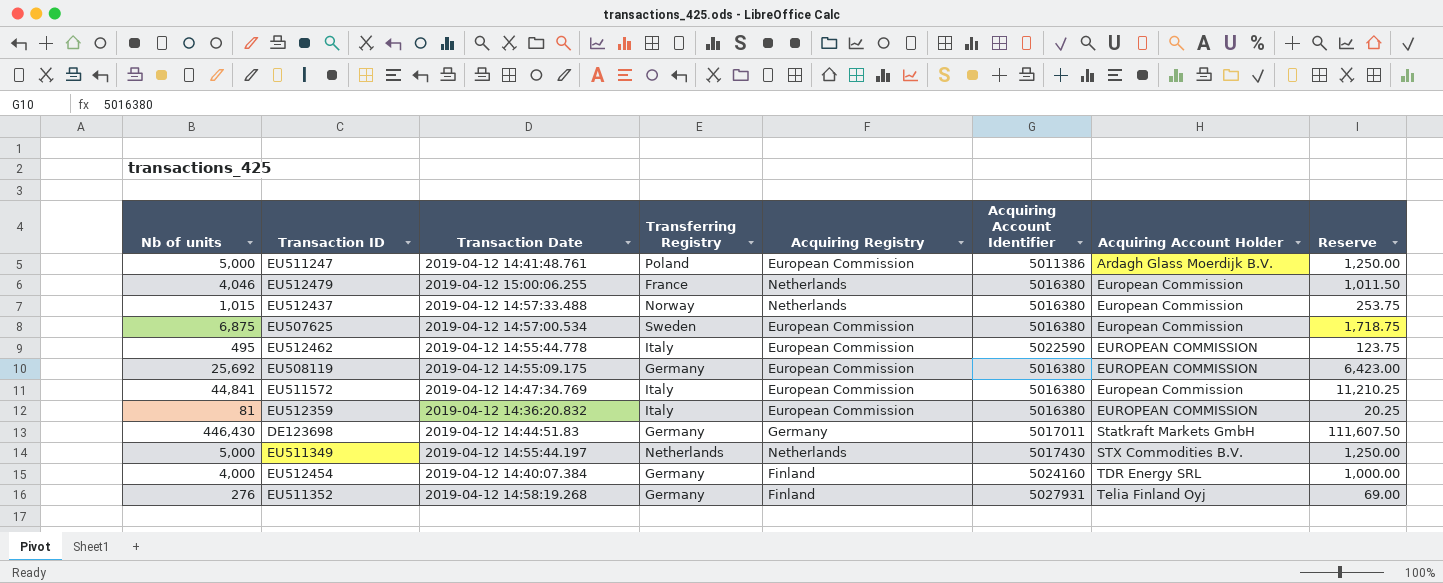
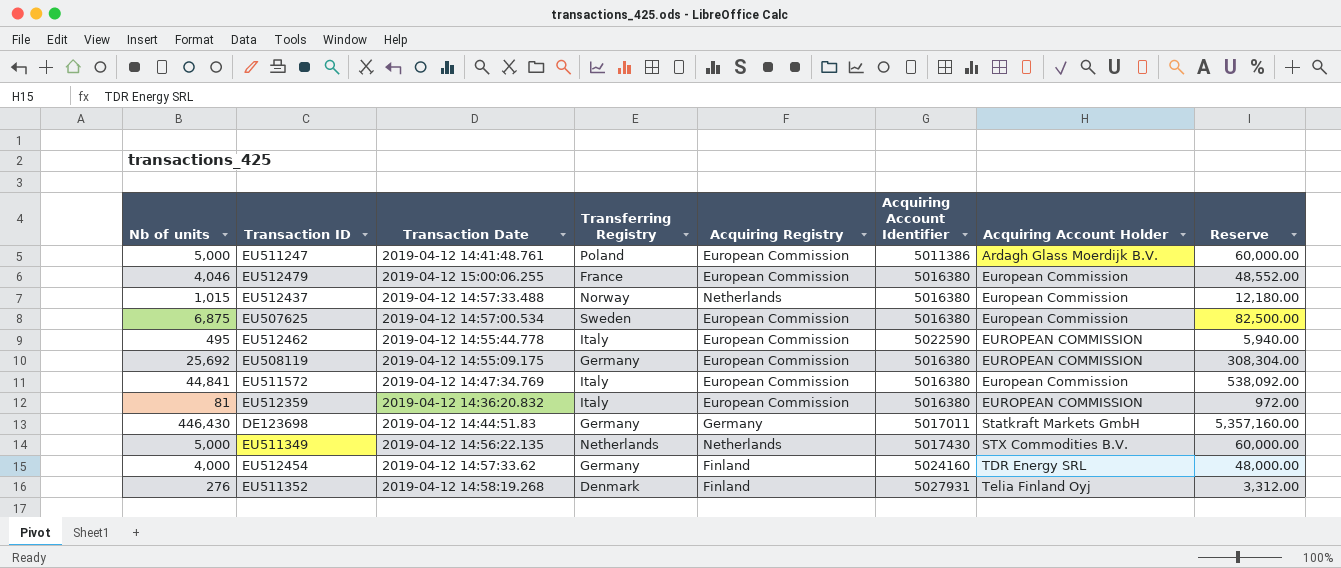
column Reserve | formula: [Nb of units] * 0.25 -> [Nb of units] * 12
EU512479 | Acquiring Registry: Netherlands -> European Commission
EU511349 | Transaction Date: 2019-04-12 14:55:44.197 -> 2019-04-12 14:56:22.135
EU512454 | Transaction Date: 2019-04-12 14:40:07.384 -> 2019-04-12 14:57:33.62
EU511352 | Transferring Registry: Germany -> Denmark

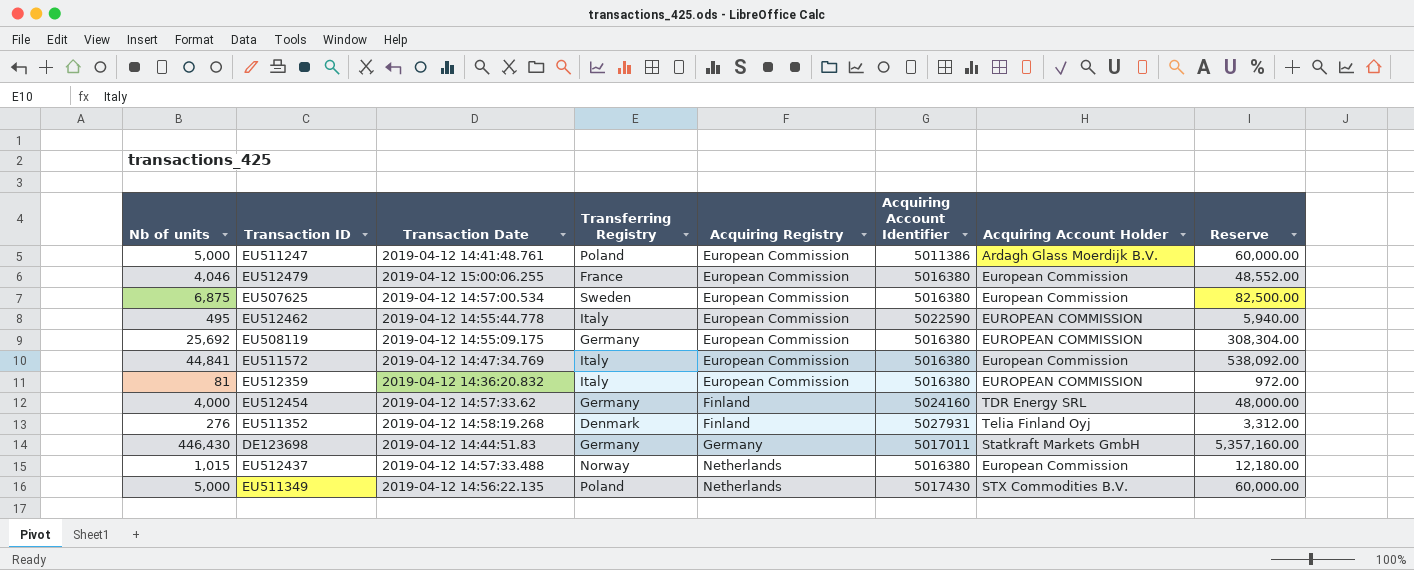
row order: Acquiring Account Holder ascending -> Acquiring Registry ascending
EU511349 | Transferring Registry: Netherlands -> Poland

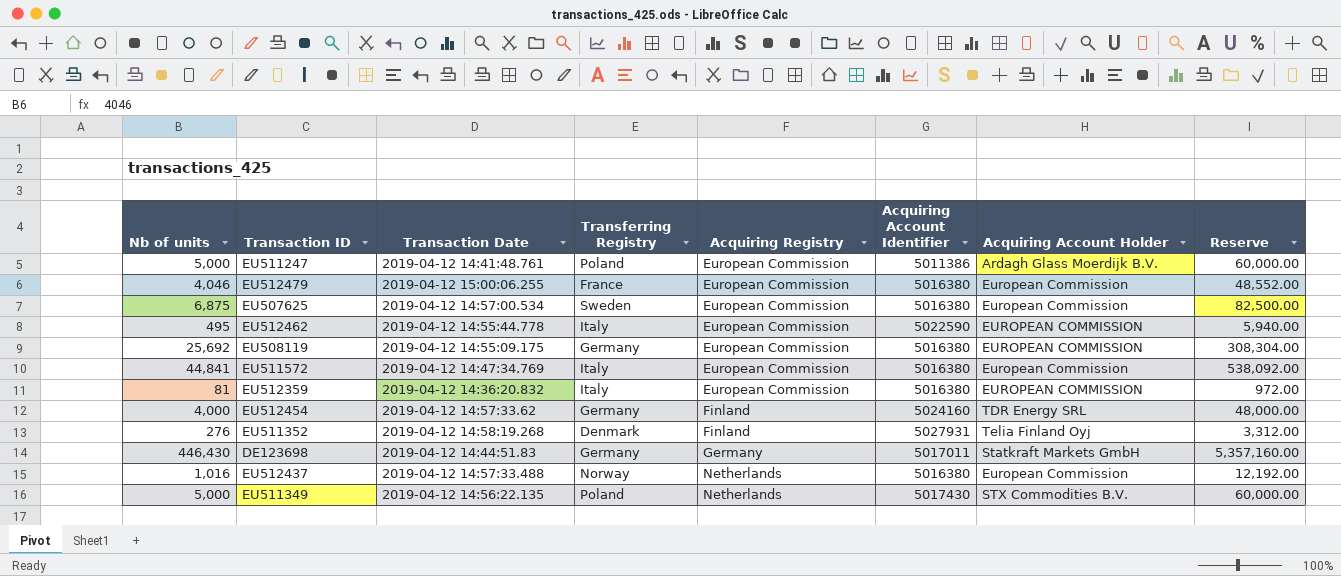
EU512437 | Nb of units: 1,015 -> 1,016
EU512437 | Reserve: 12,180.00 -> 12,192.00

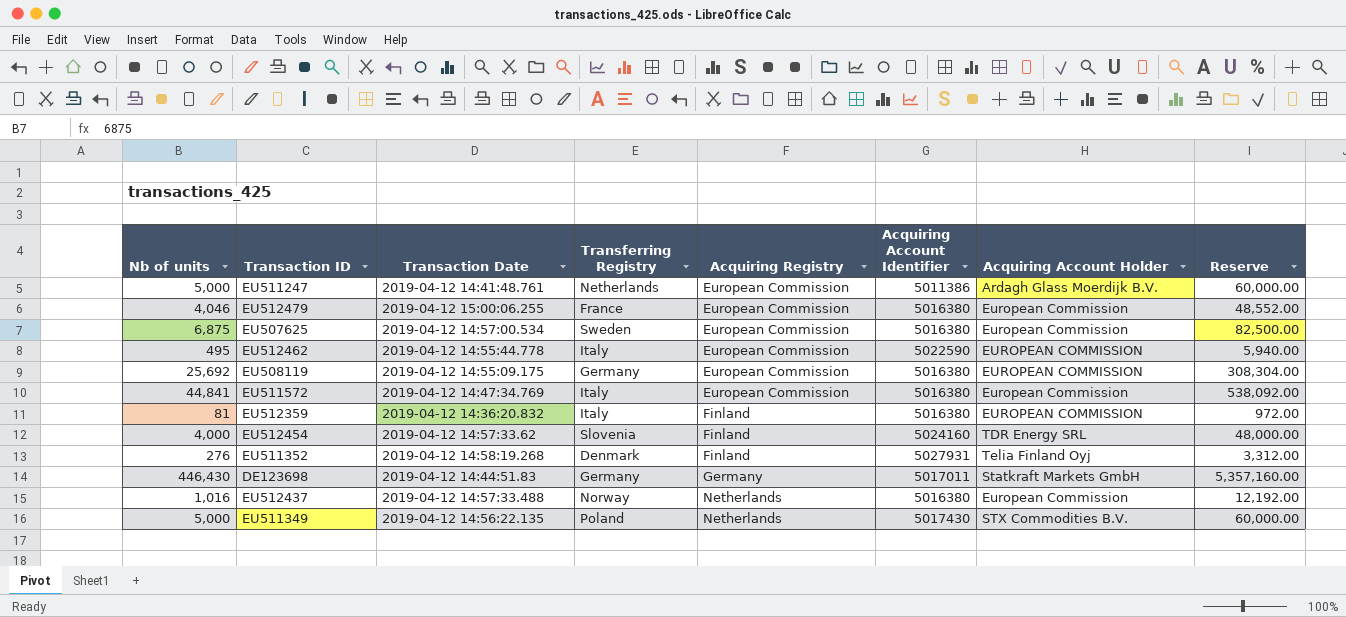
EU511247 | Transferring Registry: Poland -> Netherlands
EU512359 | Acquiring Registry: European Commission -> Finland
EU512454 | Transferring Registry: Germany -> Slovenia

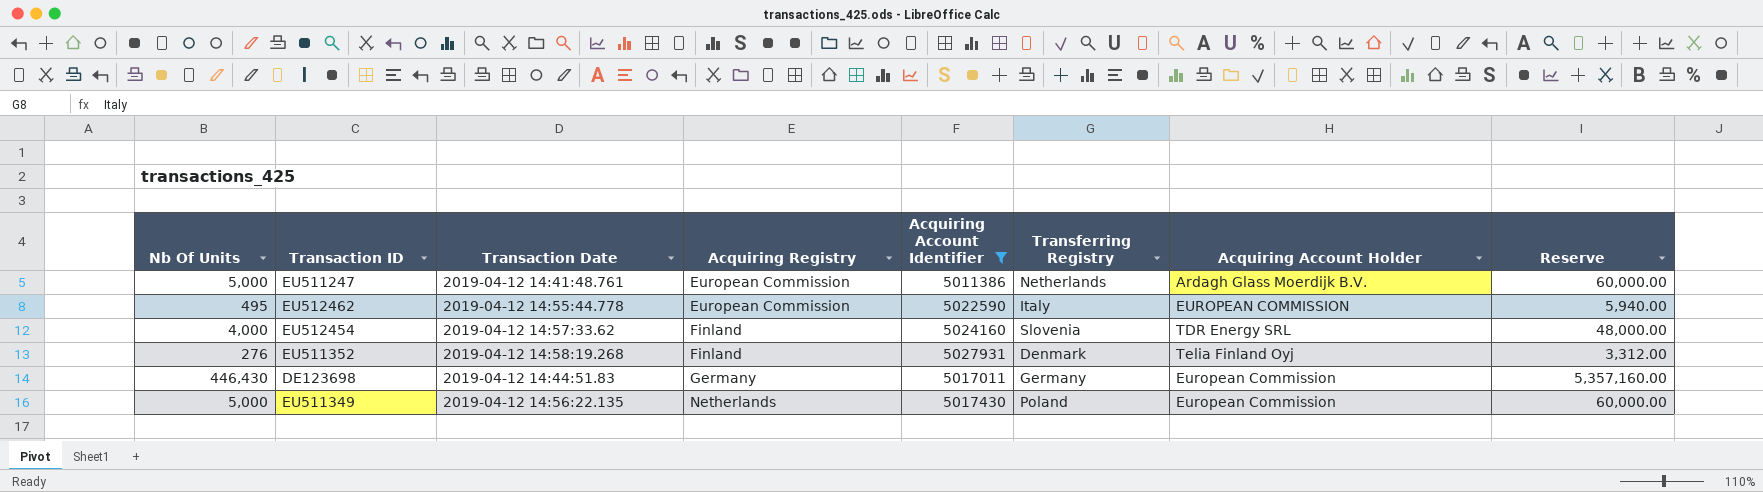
filter: none -> Acquiring Account Identifier != 5016380
column name: Nb of units -> Nb Of Units
column Transferring Registry | position: 4 -> 6
DE123698 | Acquiring Account Holder: Statkraft Markets GmbH -> European Commission
EU511349 | Acquiring Account Holder: STX Commodities B.V. -> European Commission

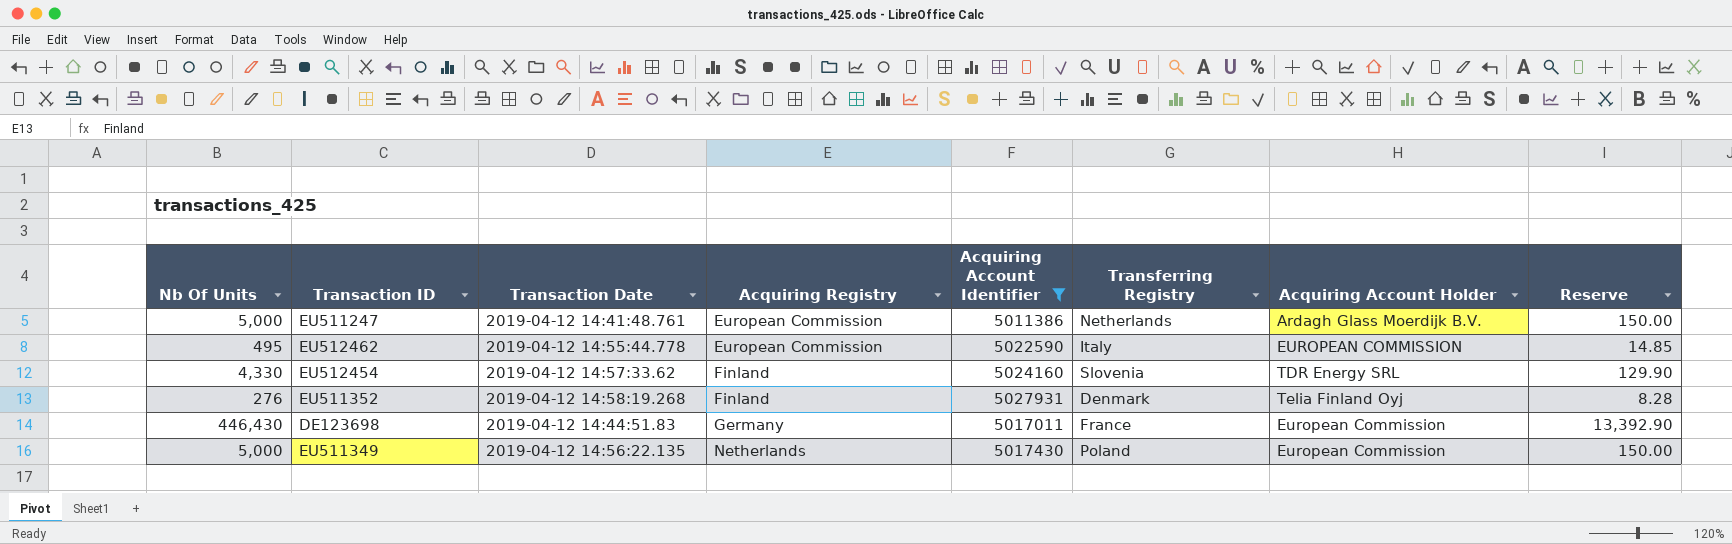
column Reserve | formula: [Nb Of Units] * 12 -> [Nb Of Units] * 0.03
EU512454 | Nb Of Units: 4,000 -> 4,330
DE123698 | Transferring Registry: Germany -> France

